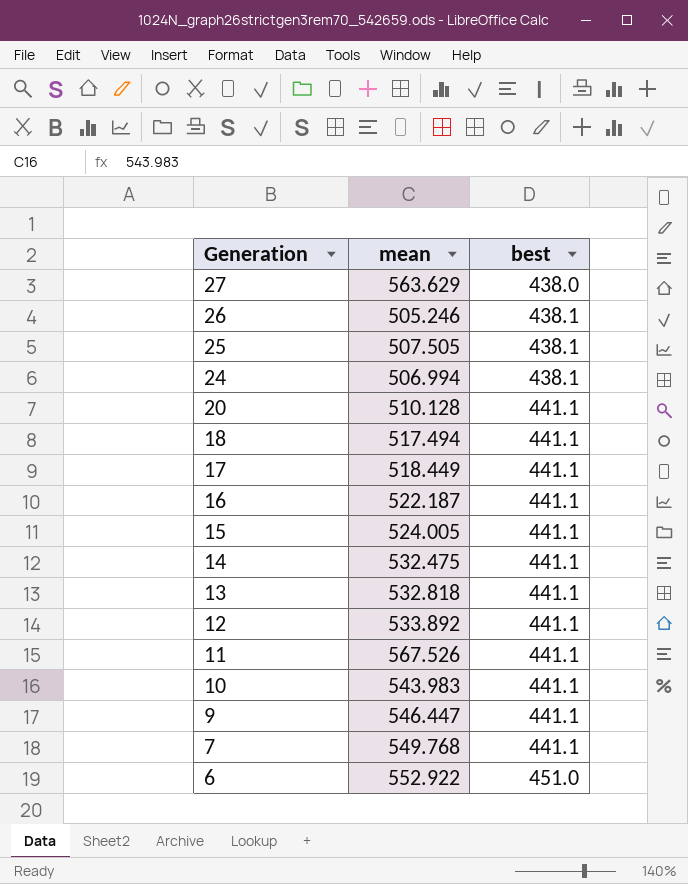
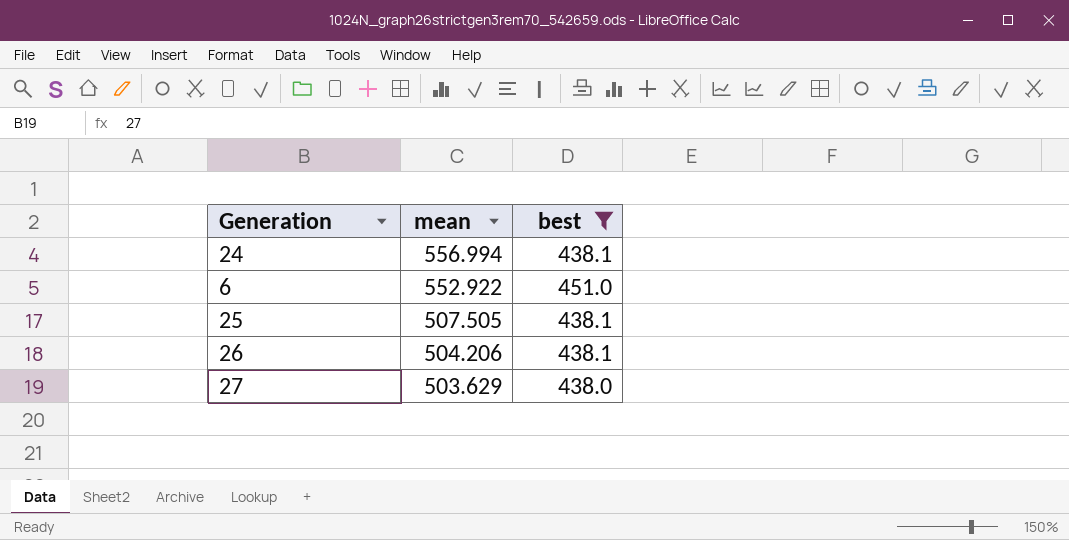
filter: none -> best != 441.1
row order: Generation descending -> mean descending
24 | mean: 506.994 -> 556.994
26 | mean: 505.246 -> 504.206
27 | mean: 563.629 -> 503.629

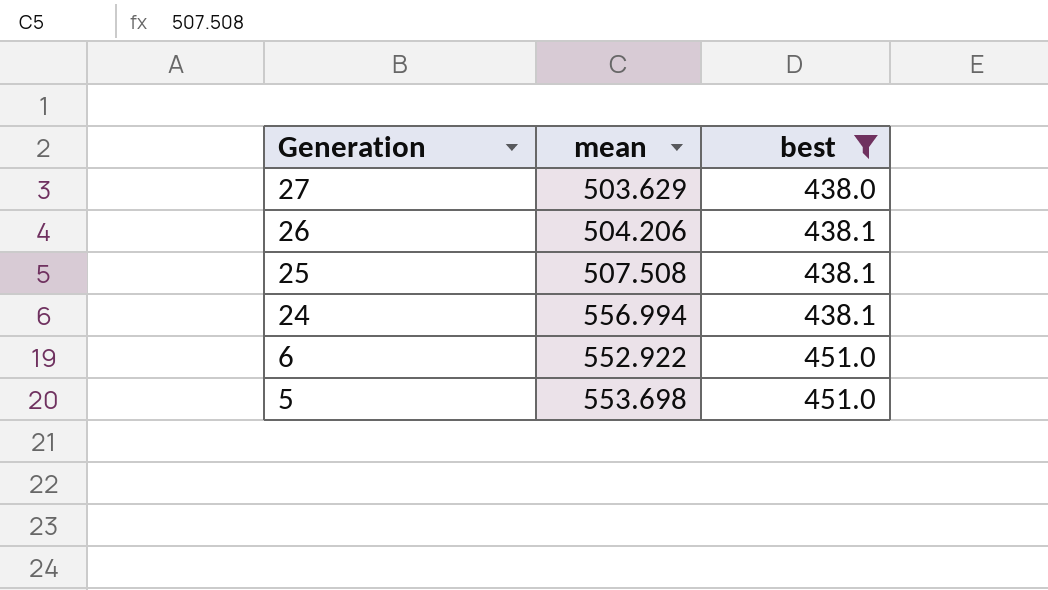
row order: mean descending -> Generation descending
25 | mean: 507.505 -> 507.508
row 5: none -> 553.698 | 451.0

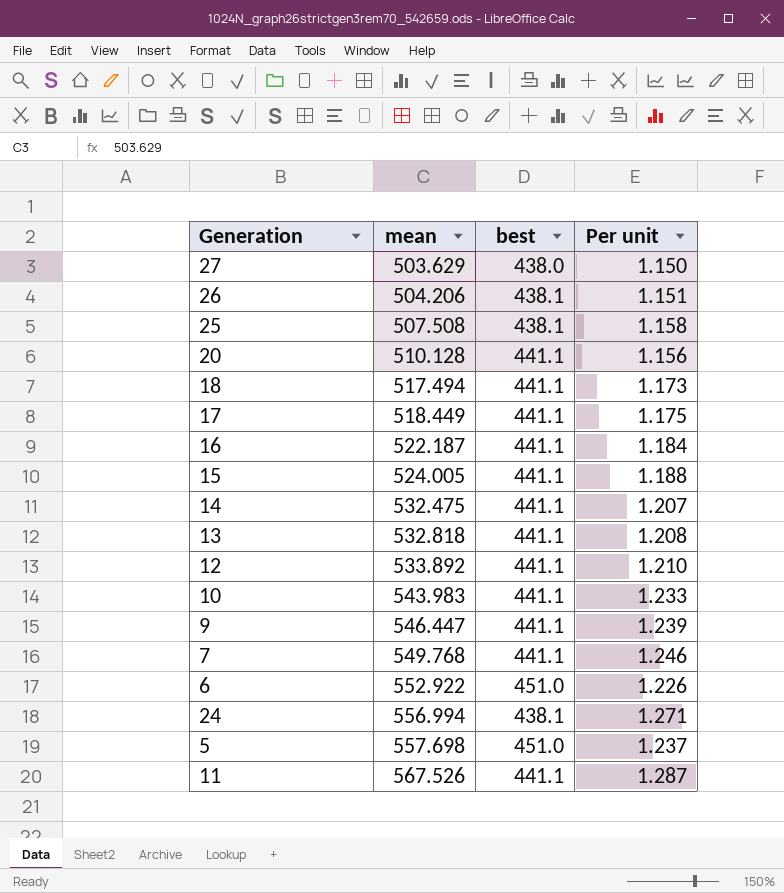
filter: best != 441.1 -> none
row order: Generation descending -> mean ascending
column Per unit | formula: none -> [mean] / [best]
5 | mean: 553.698 -> 557.698

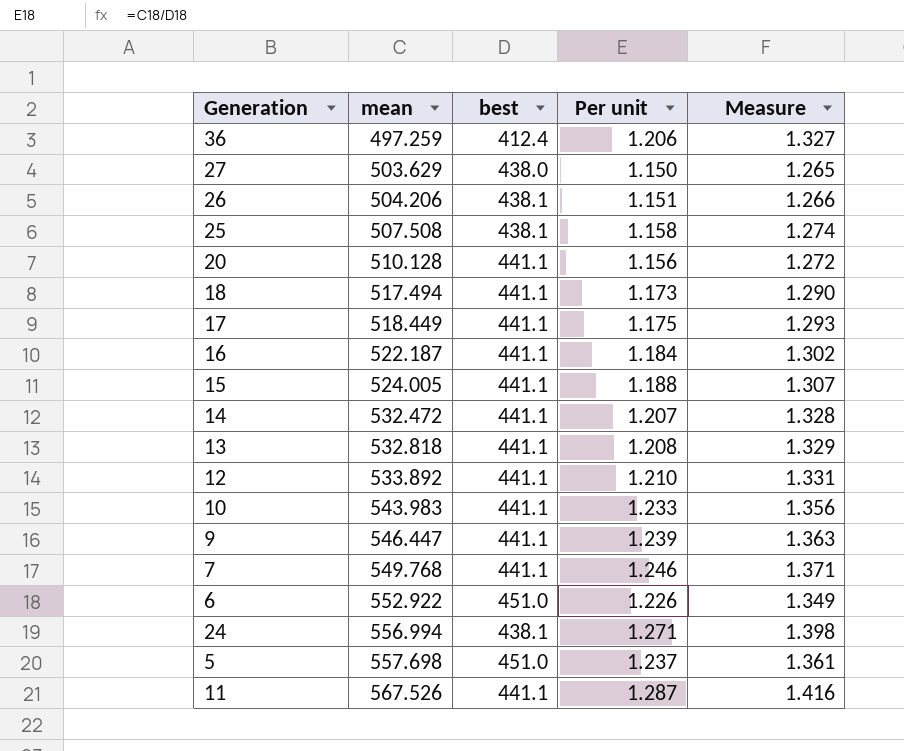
column Measure | formula: none -> [Per unit] * 1.1
row 36: none -> 497.259 | 412.4 | 1.206 | 1.327
14 | mean: 532.475 -> 532.472

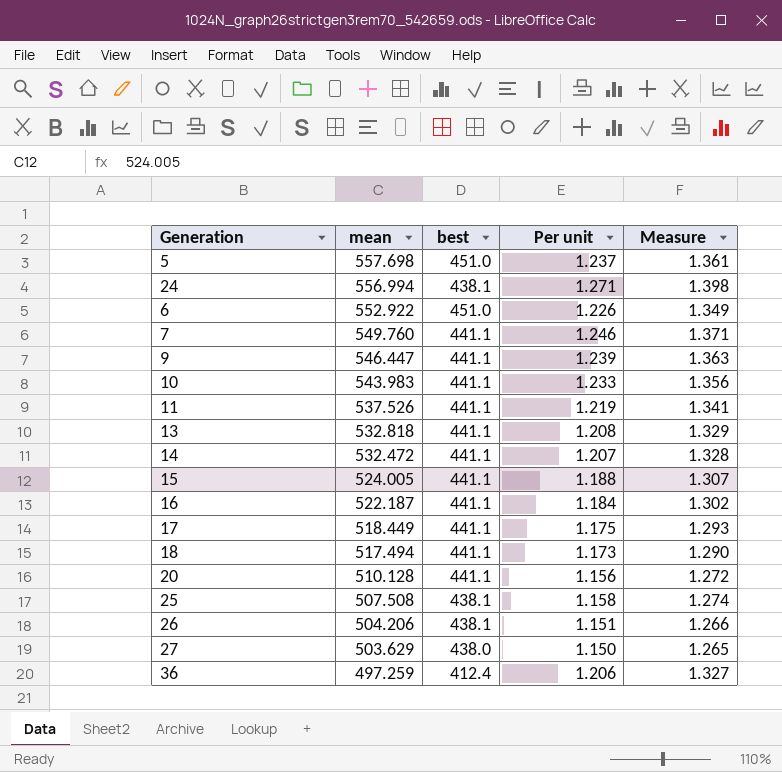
row order: mean ascending -> mean descending
row 12: 533.892 | 441.1 | 1.210 | 1.331 -> none
7 | mean: 549.768 -> 549.760
11 | mean: 567.526 -> 537.526
11 | Per unit: 1.287 -> 1.219
11 | Measure: 1.416 -> 1.341

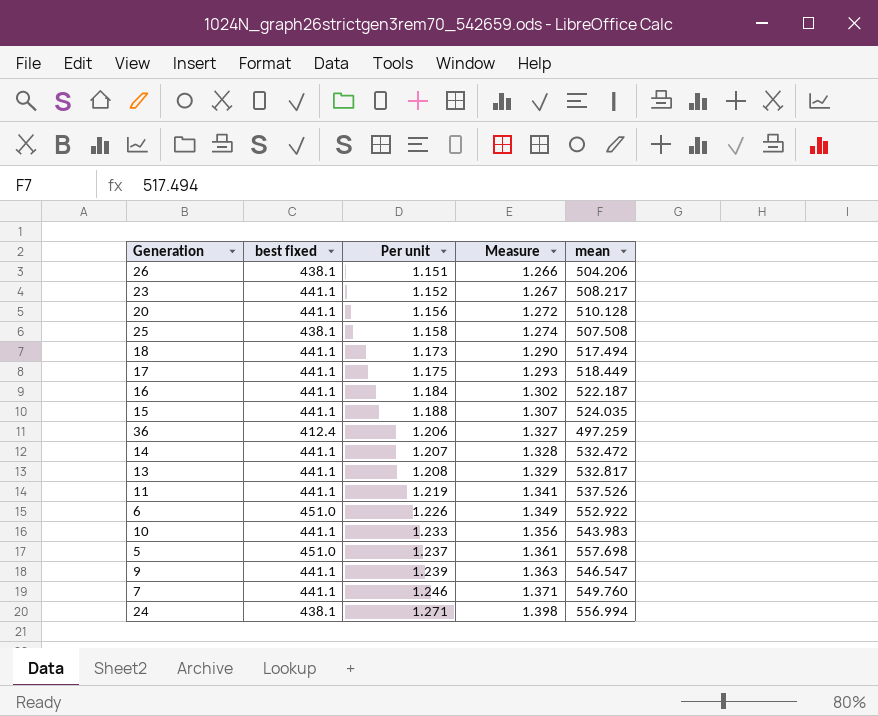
row order: mean descending -> Per unit ascending
column name: best -> best fixed
column mean | position: 2 -> 5
row 27: 503.629 | 438.0 | 1.150 | 1.265 -> none
row 23: none -> 441.1 | 1.152 | 1.267 | 508.217
15 | mean: 524.005 -> 524.035
13 | mean: 532.818 -> 532.817
9 | mean: 546.447 -> 546.547

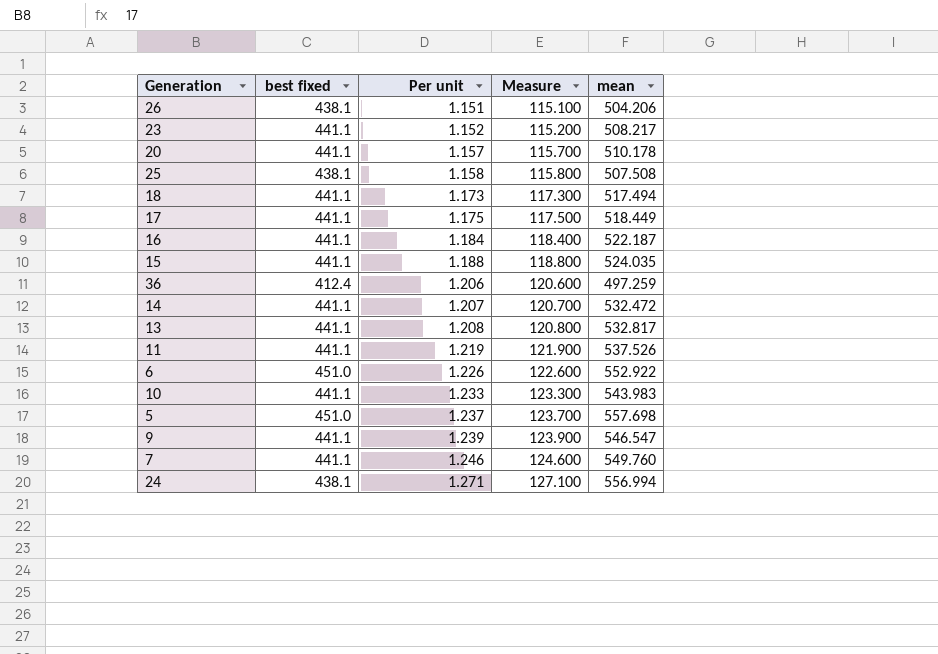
column Measure | formula: [Per unit] * 1.1 -> [Per unit] * 100
20 | Per unit: 1.156 -> 1.157
20 | mean: 510.128 -> 510.178

